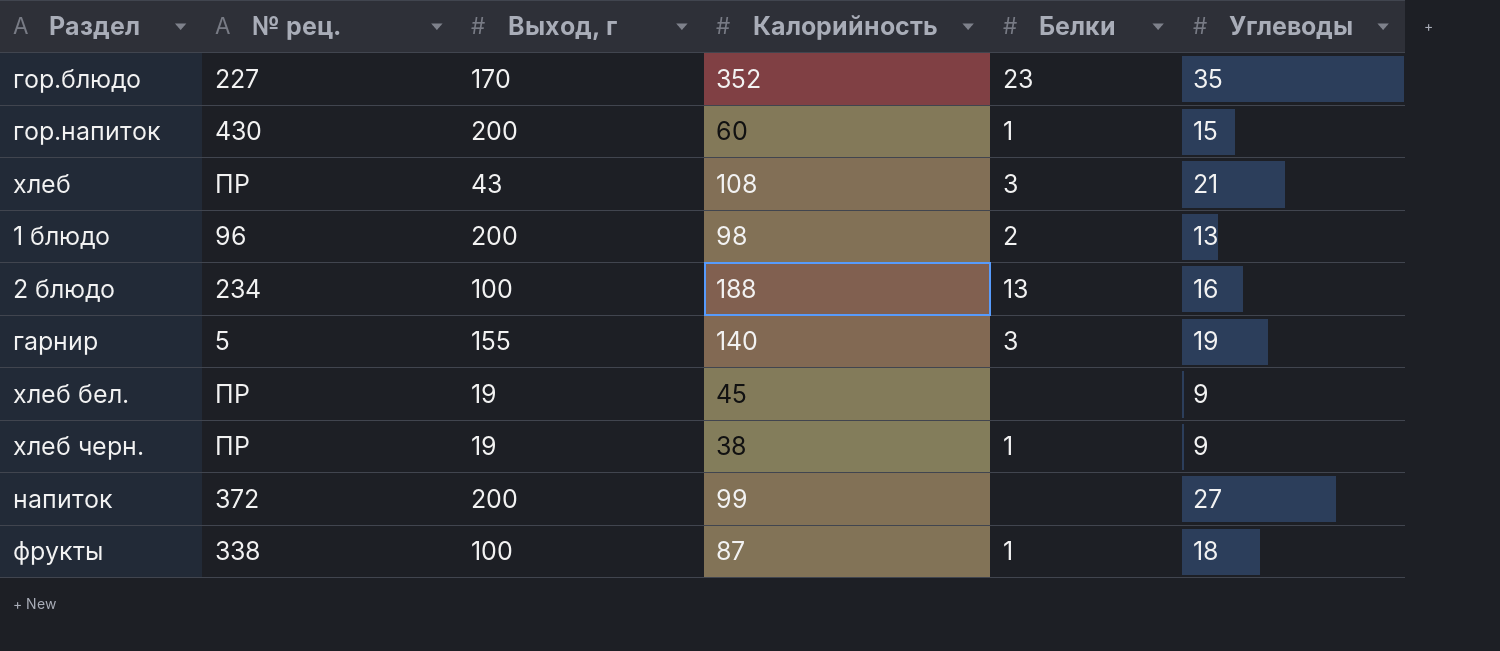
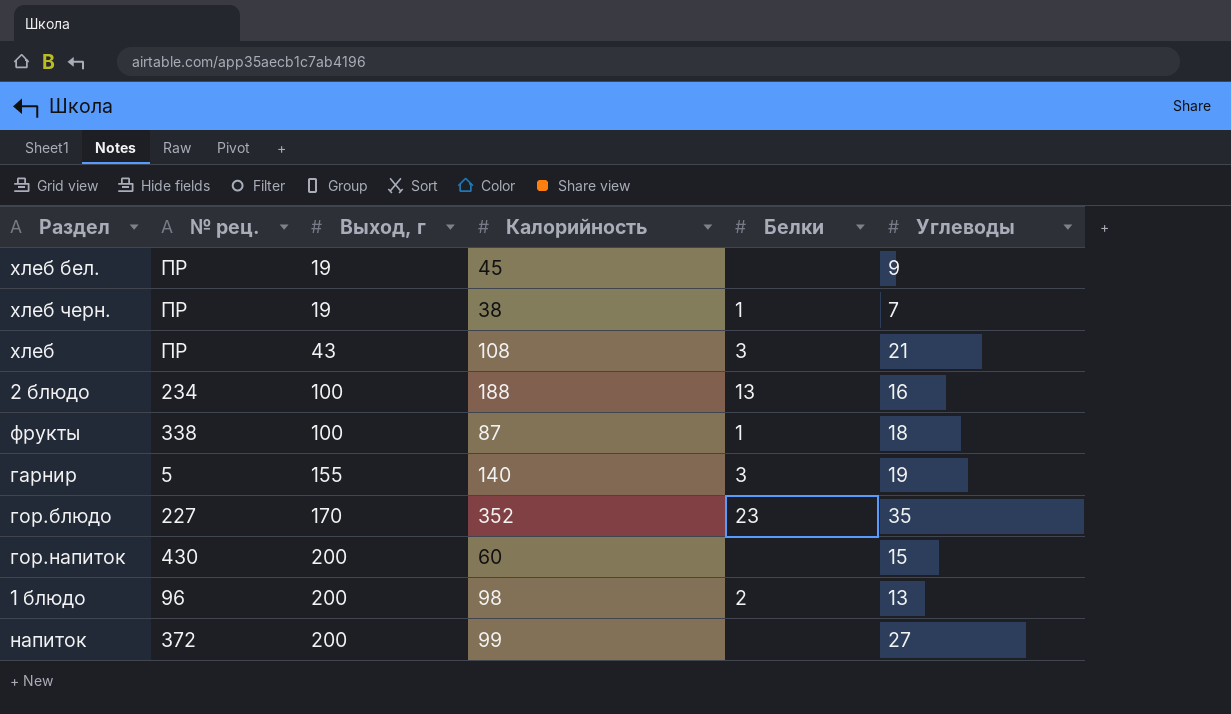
row order: none -> Выход, г ascending
хлеб черн. | Углеводы: 9 -> 7
гор.напиток | Белки: 1 -> none

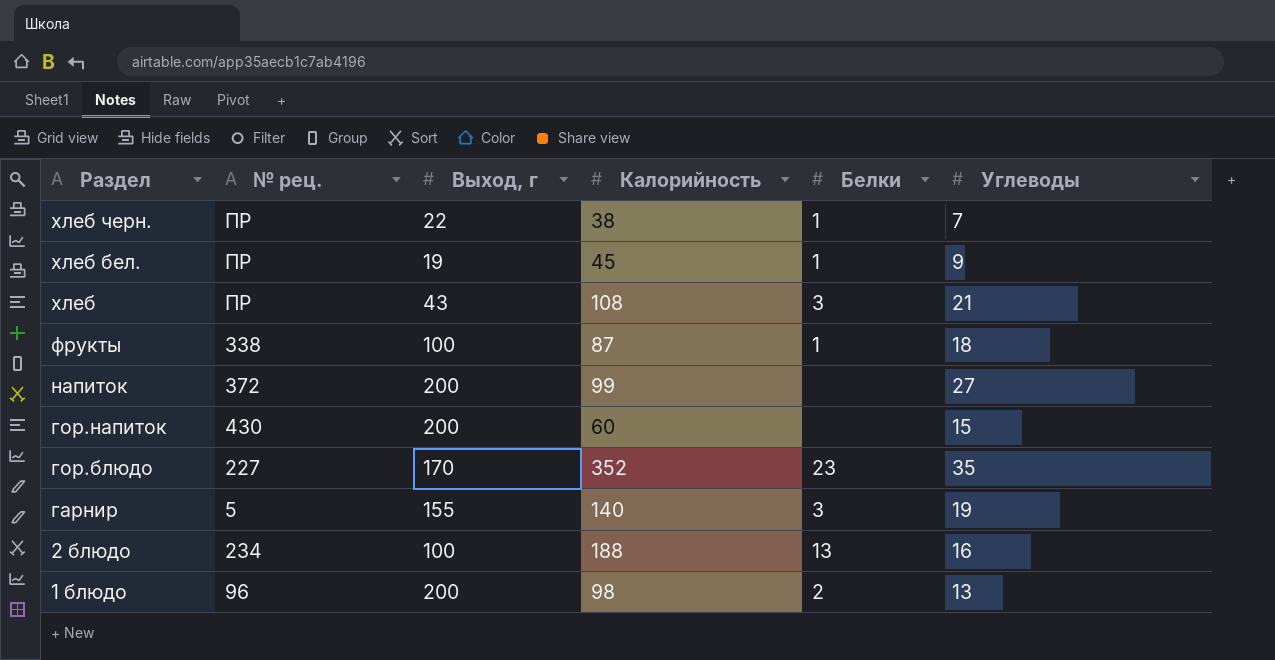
row order: Выход, г ascending -> Раздел descending
хлеб черн. | Выход, г: 19 -> 22
хлеб бел. | Белки: none -> 1

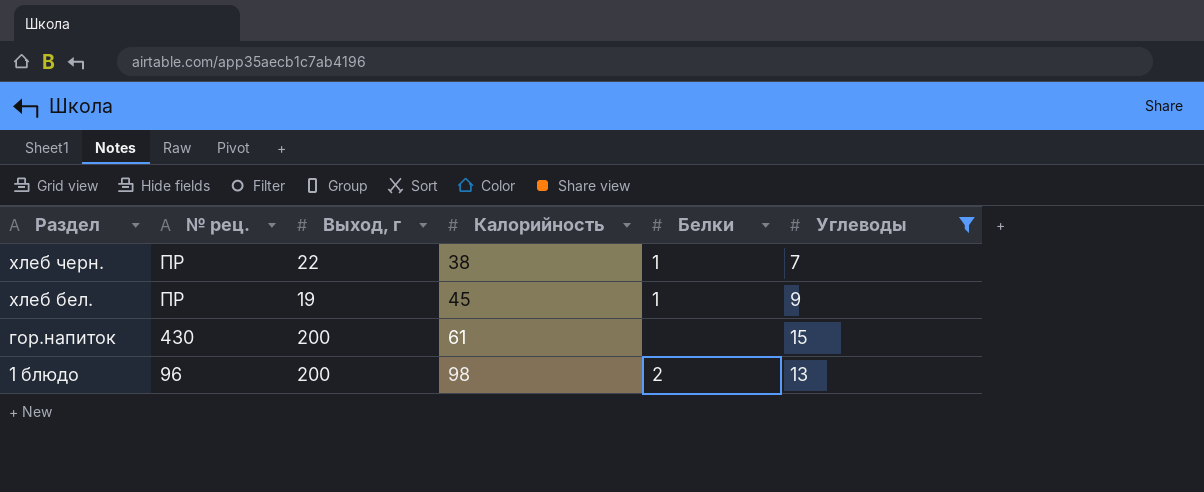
filter: none -> Углеводы <= 15
гор.напиток | Калорийность: 60 -> 61

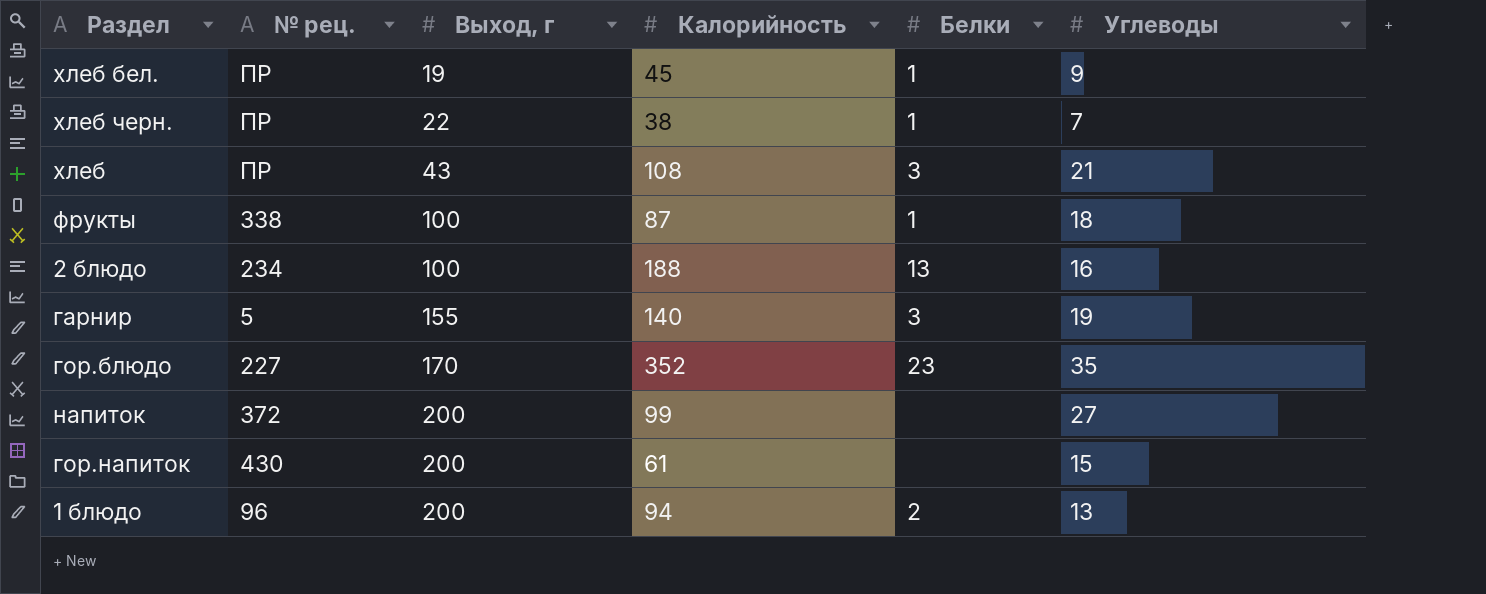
filter: Углеводы <= 15 -> none
row order: Раздел descending -> Выход, г ascending
1 блюдо | Калорийность: 98 -> 94

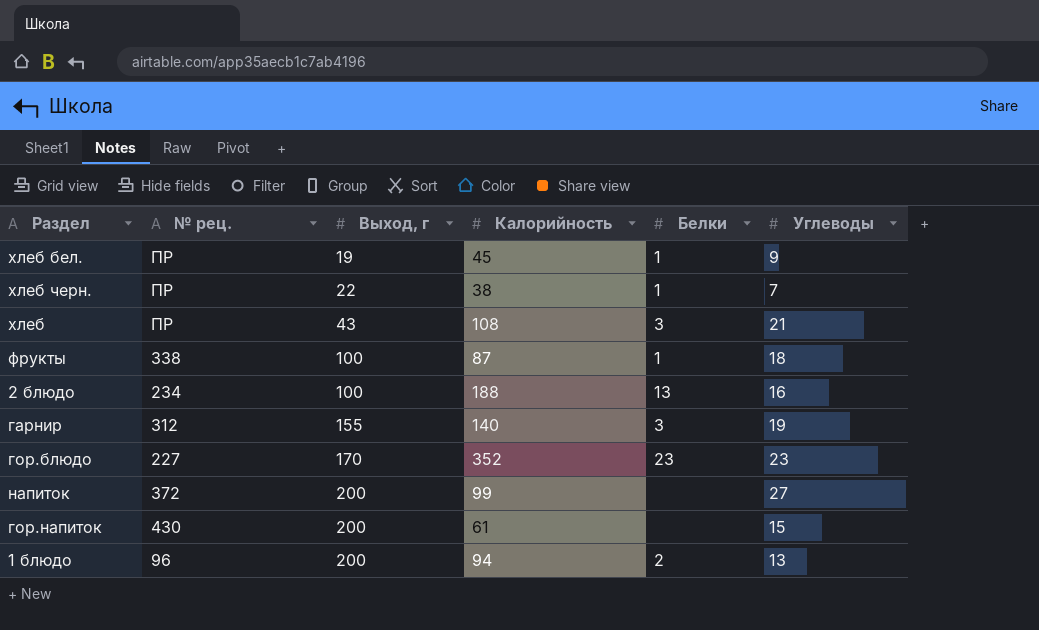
гарнир | № рец.: 5 -> 312
гор.блюдо | Углеводы: 35 -> 23

